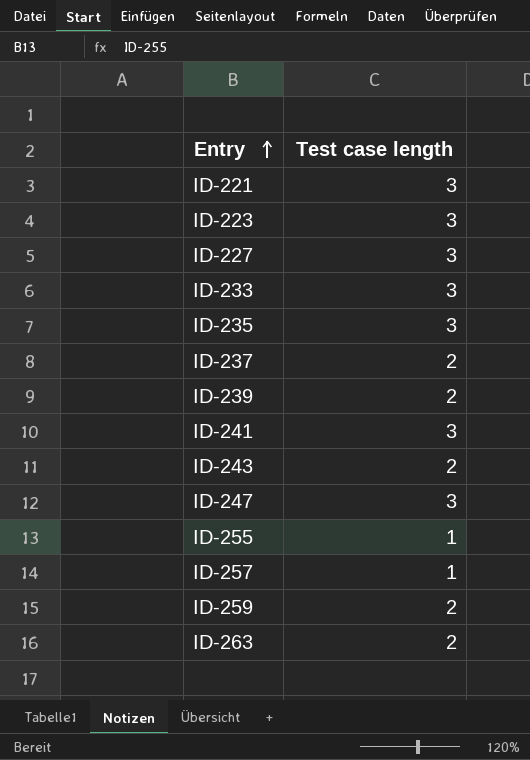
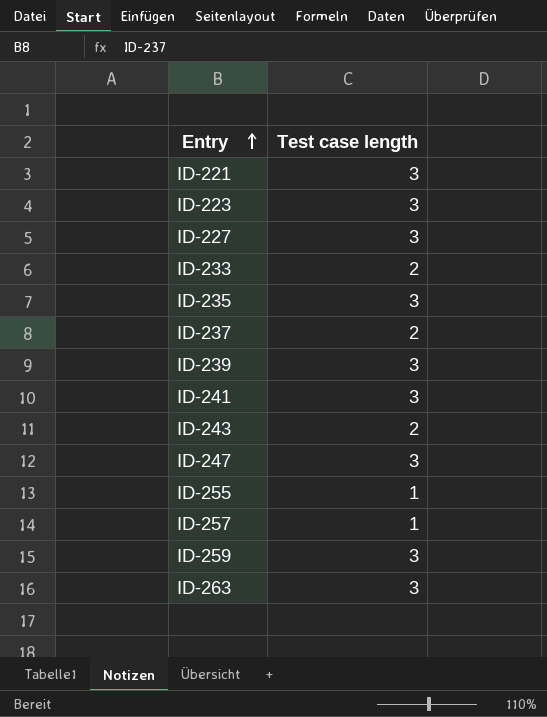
ID-233 | Test case length: 3 -> 2
ID-239 | Test case length: 2 -> 3
ID-259 | Test case length: 2 -> 3
ID-263 | Test case length: 2 -> 3

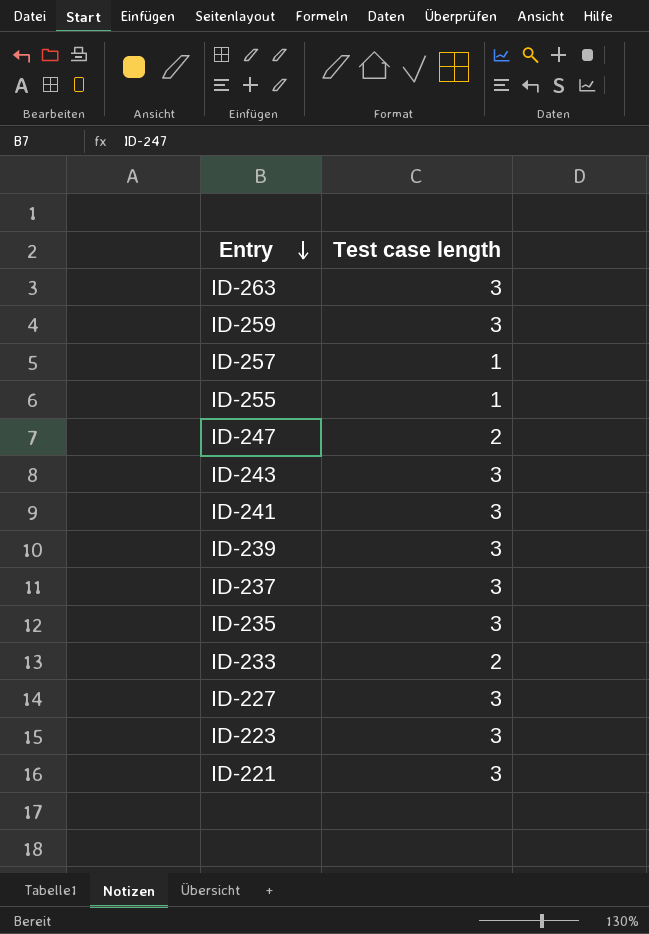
row order: Entry ascending -> Entry descending
ID-247 | Test case length: 3 -> 2
ID-243 | Test case length: 2 -> 3
ID-237 | Test case length: 2 -> 3

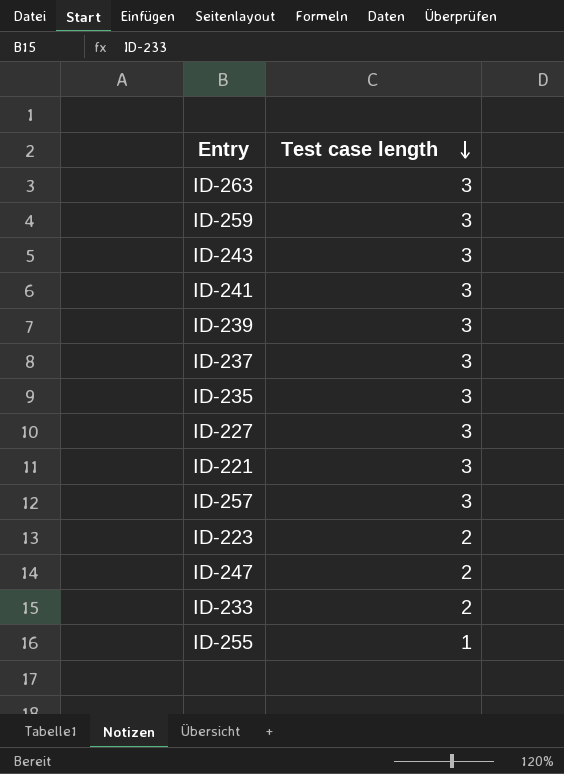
row order: Entry descending -> Test case length descending
ID-257 | Test case length: 1 -> 3
ID-223 | Test case length: 3 -> 2

